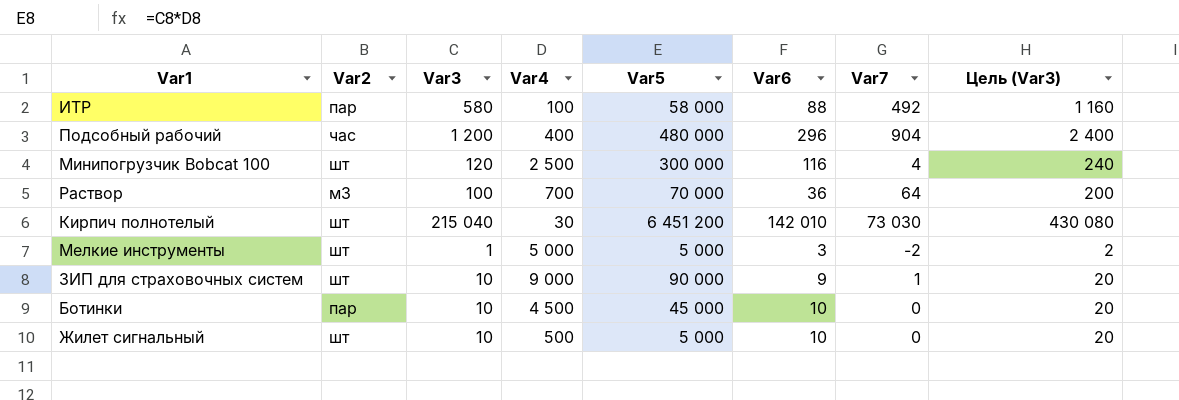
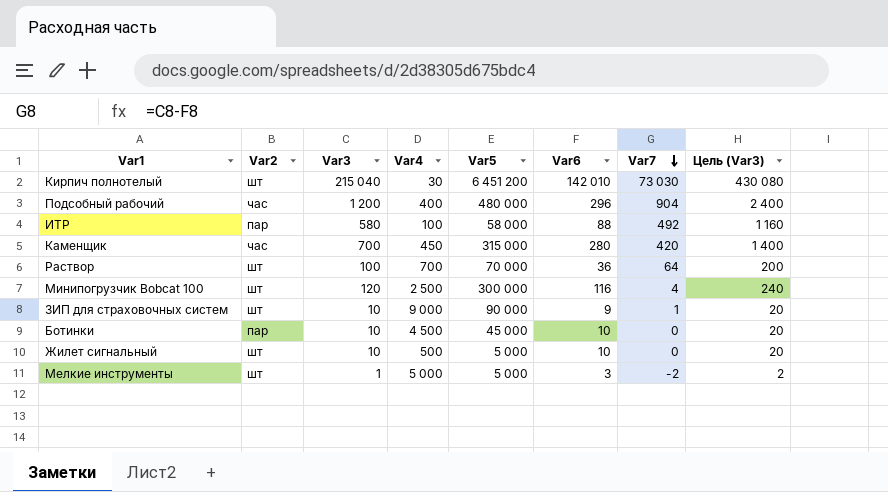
row order: none -> Var7 descending
row Каменщик: none -> час | 700 | 450 | 315 000 | 280 | 420 | 1 400
Раствор | Var2: м3 -> шт

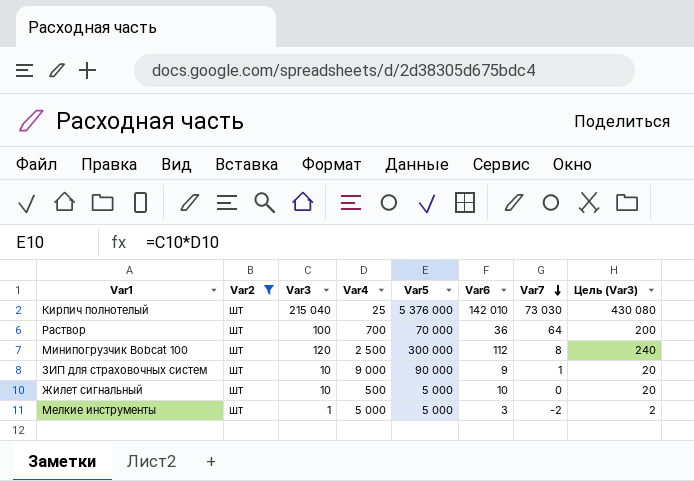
filter: none -> Var2 = шт
Кирпич полнотелый | Var4: 30 -> 25
Кирпич полнотелый | Var5: 6 451 200 -> 5 376 000
Минипогрузчик Bobcat 100 | Var6: 116 -> 112
Минипогрузчик Bobcat 100 | Var7: 4 -> 8

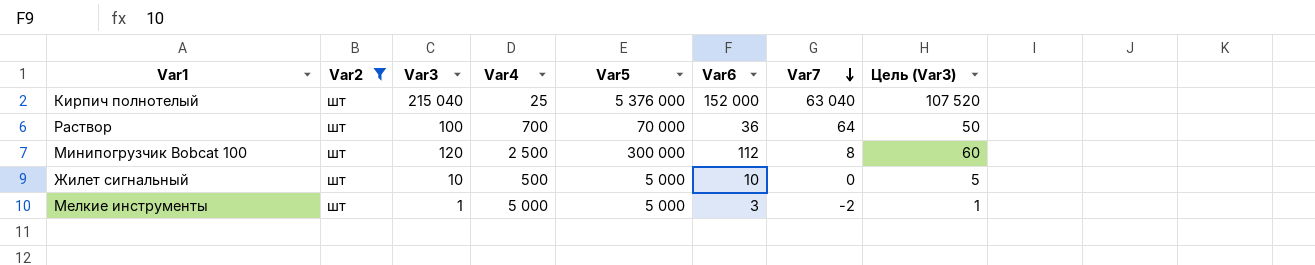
column Цель (Var3) | formula: [Var3] * 2 -> [Var3] * 0,5
row ЗИП для страховочных систем: шт | 10 | 9 000 | 90 000 | 9 | 1 | 20 -> none
Кирпич полнотелый | Var6: 142 010 -> 152 000
Кирпич полнотелый | Var7: 73 030 -> 63 040

